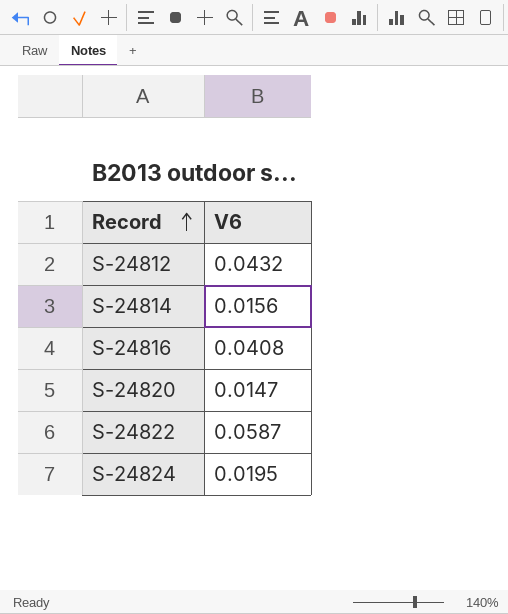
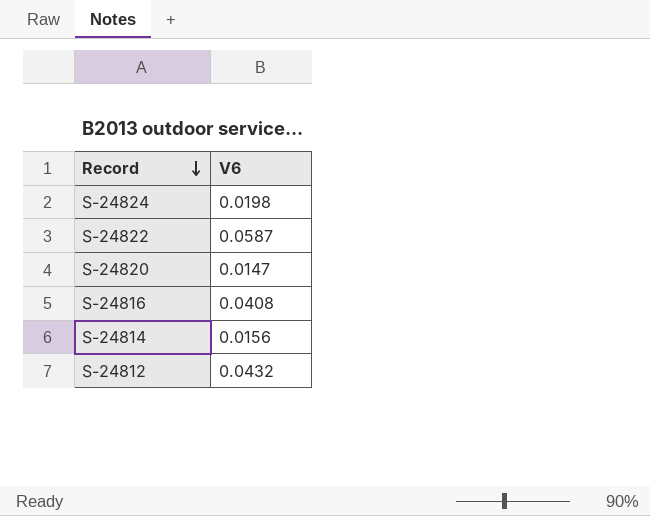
row order: Record ascending -> Record descending
S-24824 | V6: 0.0195 -> 0.0198

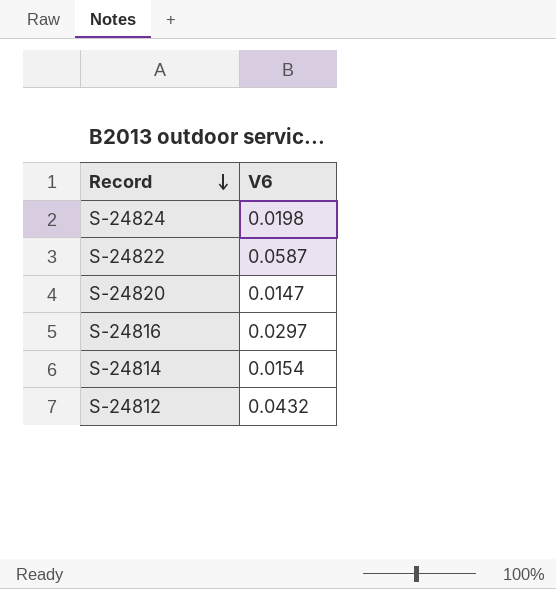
S-24816 | V6: 0.0408 -> 0.0297
S-24814 | V6: 0.0156 -> 0.0154

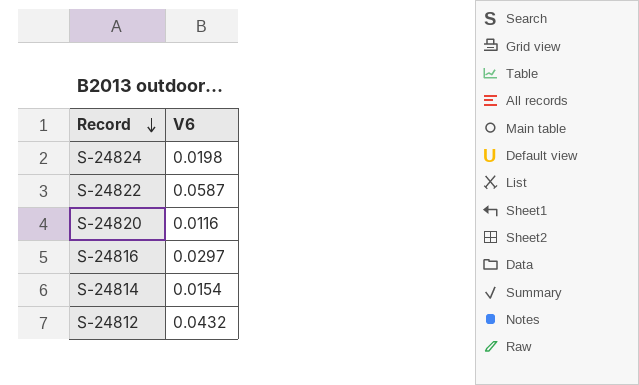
S-24820 | V6: 0.0147 -> 0.0116

